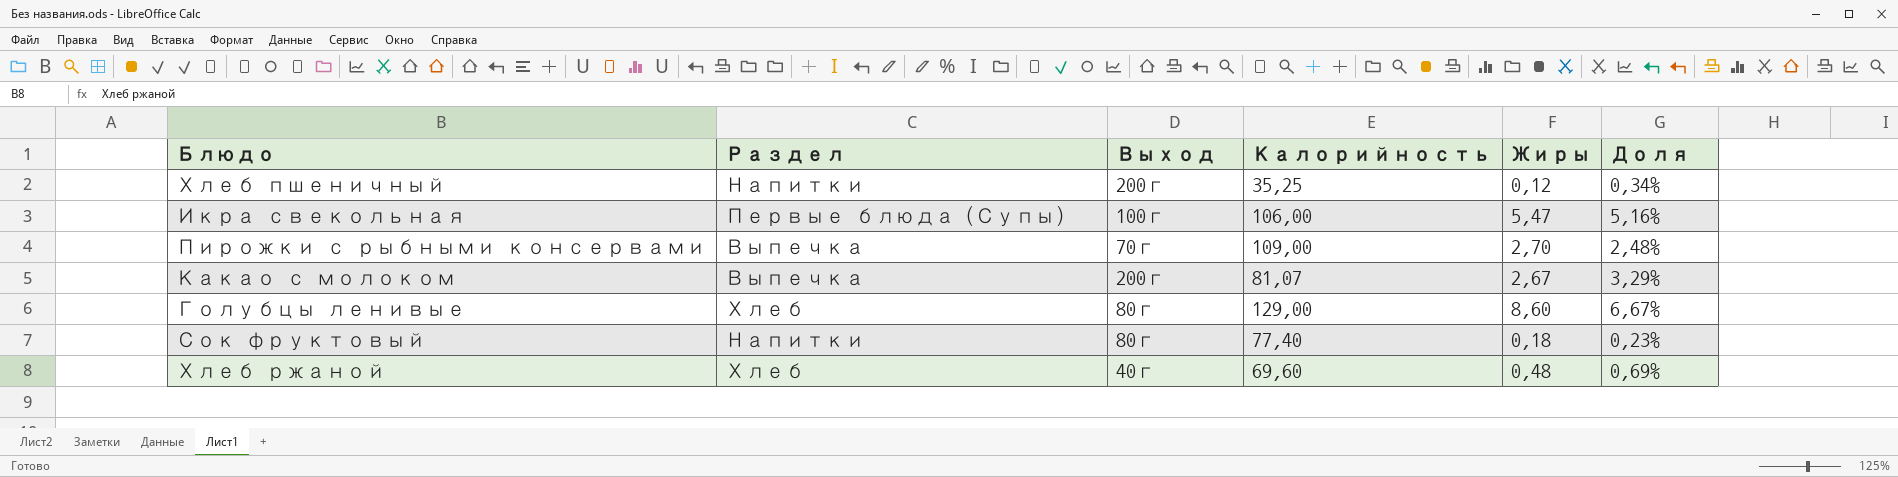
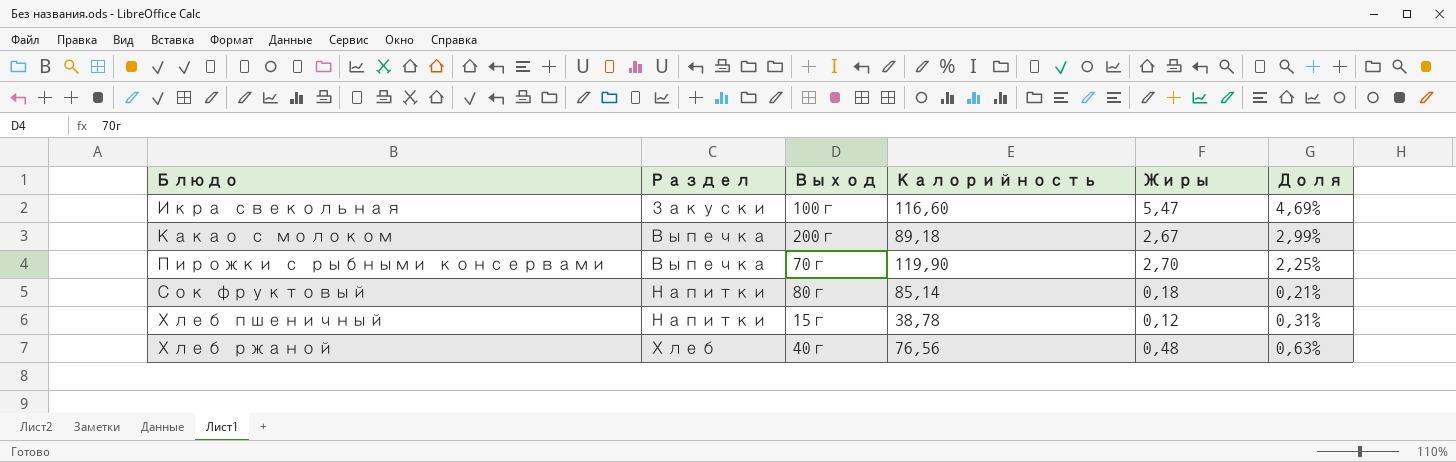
row order: none -> Блюдо ascending
row Голубцы ленивые: Хлеб | 80г | 129,00 | 8,60 | 6,67% -> none
Икра свекольная | Раздел: Первые блюда (Супы) -> Закуски
Икра свекольная | Калорийность: 106,00 -> 116,60
Икра свекольная | Доля: 5,16% -> 4,69%
Какао с молоком | Калорийность: 81,07 -> 89,18
Какао с молоком | Доля: 3,29% -> 2,99%
Пирожки с рыбными консервами | Калорийность: 109,00 -> 119,90
Пирожки с рыбными консервами | Доля: 2,48% -> 2,25%
Сок фруктовый | Калорийность: 77,40 -> 85,14
Сок фруктовый | Доля: 0,23% -> 0,21%
Хлеб пшеничный | Выход: 200г -> 15г
Хлеб пшеничный | Калорийность: 35,25 -> 38,78
Хлеб пшеничный | Доля: 0,34% -> 0,31%
Хлеб ржаной | Калорийность: 69,60 -> 76,56
Хлеб ржаной | Доля: 0,69% -> 0,63%

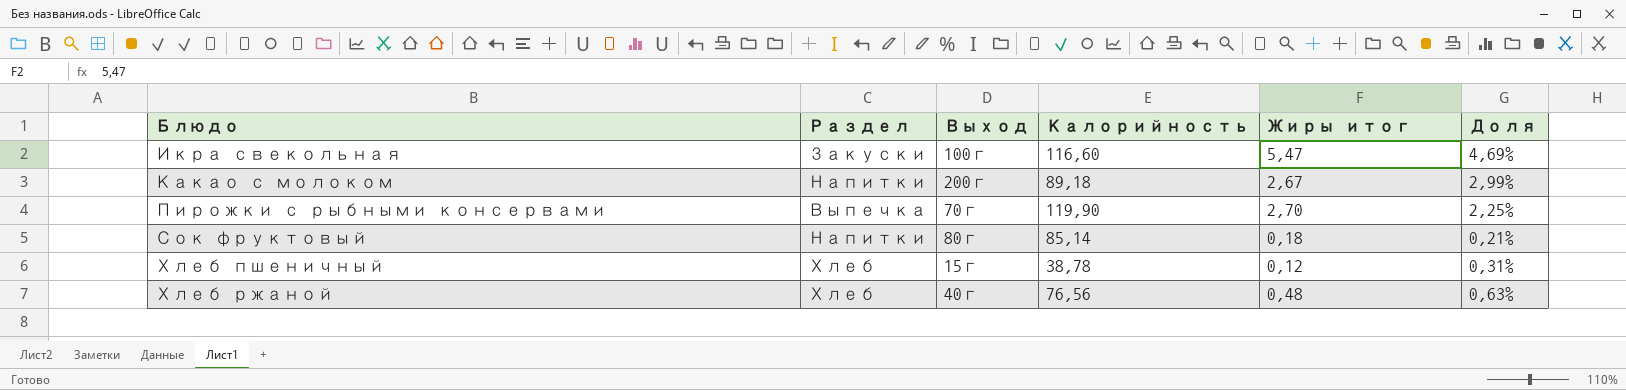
column name: Жиры -> Жиры итог
Какао с молоком | Раздел: Выпечка -> Напитки
Хлеб пшеничный | Раздел: Напитки -> Хлеб

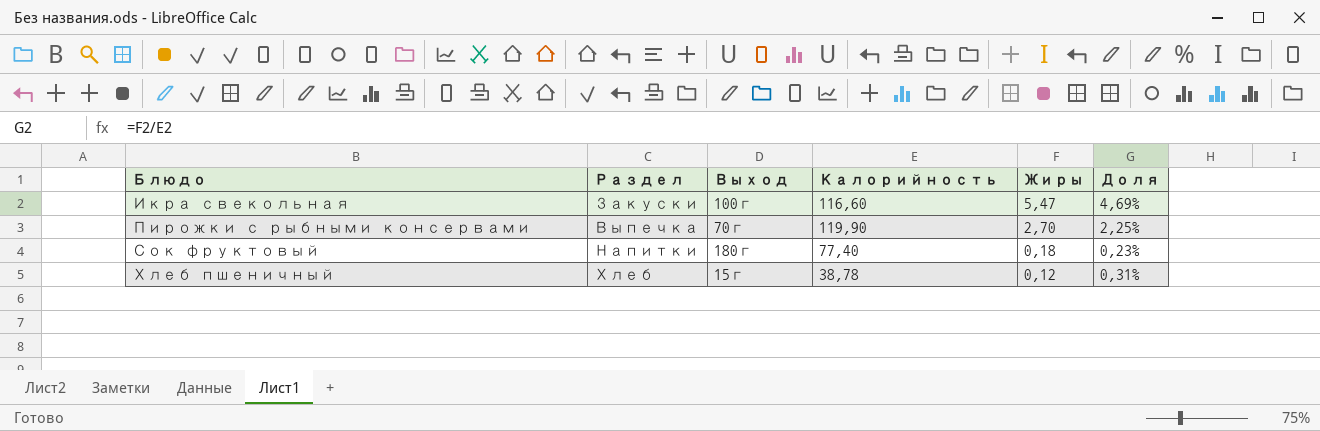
column name: Жиры итог -> Жиры
row Какао с молоком: Напитки | 200г | 89,18 | 2,67 | 2,99% -> none
row Хлеб ржаной: Хлеб | 40г | 76,56 | 0,48 | 0,63% -> none
Сок фруктовый | Выход: 80г -> 180г
Сок фруктовый | Калорийность: 85,14 -> 77,40
Сок фруктовый | Доля: 0,21% -> 0,23%

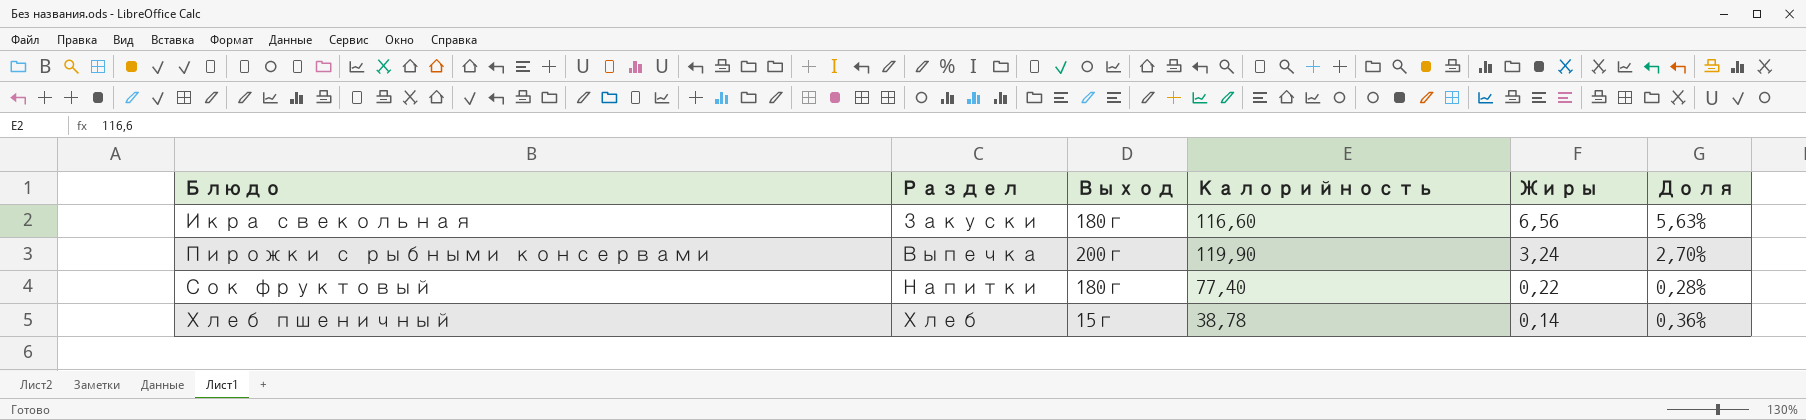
Икра свекольная | Выход: 100г -> 180г
Икра свекольная | Жиры: 5,47 -> 6,56
Икра свекольная | Доля: 4,69% -> 5,63%
Пирожки с рыбными консервами | Выход: 70г -> 200г
Пирожки с рыбными консервами | Жиры: 2,70 -> 3,24
Пирожки с рыбными консервами | Доля: 2,25% -> 2,70%
Сок фруктовый | Жиры: 0,18 -> 0,22
Сок фруктовый | Доля: 0,23% -> 0,28%
Хлеб пшеничный | Жиры: 0,12 -> 0,14
Хлеб пшеничный | Доля: 0,31% -> 0,36%

